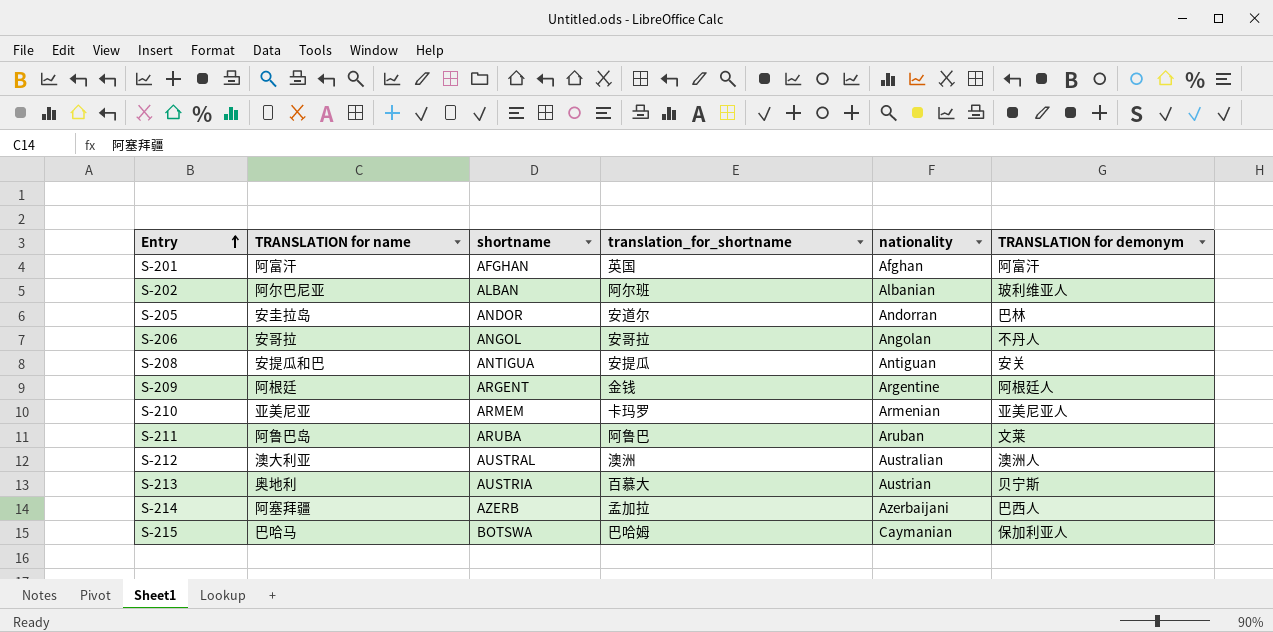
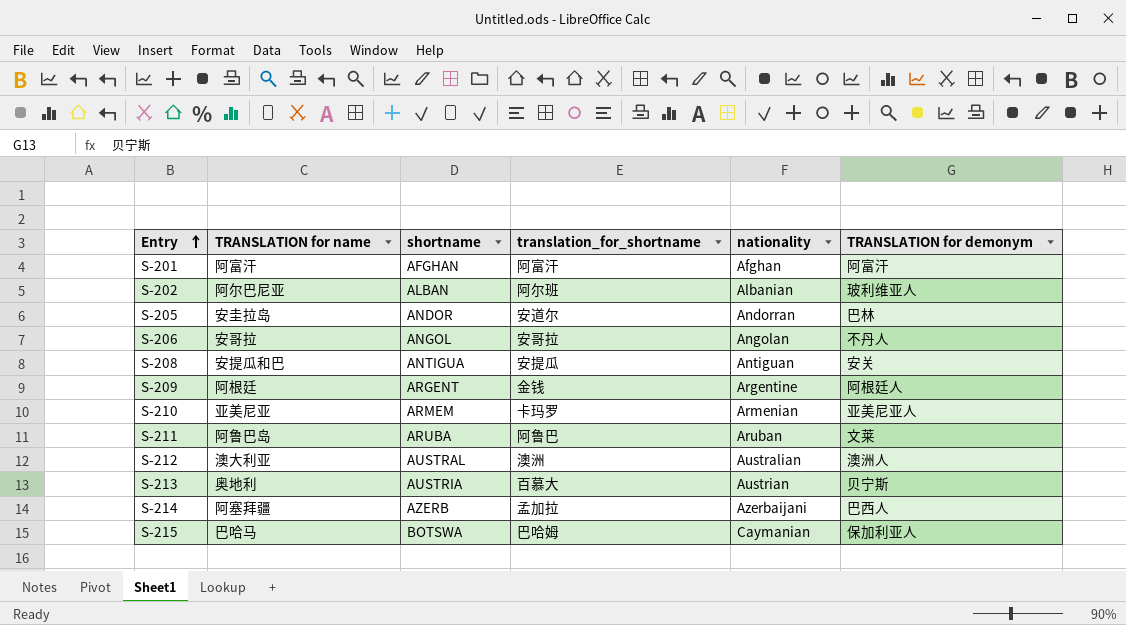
S-201 | translation_for_shortname: 英国 -> 阿富汗

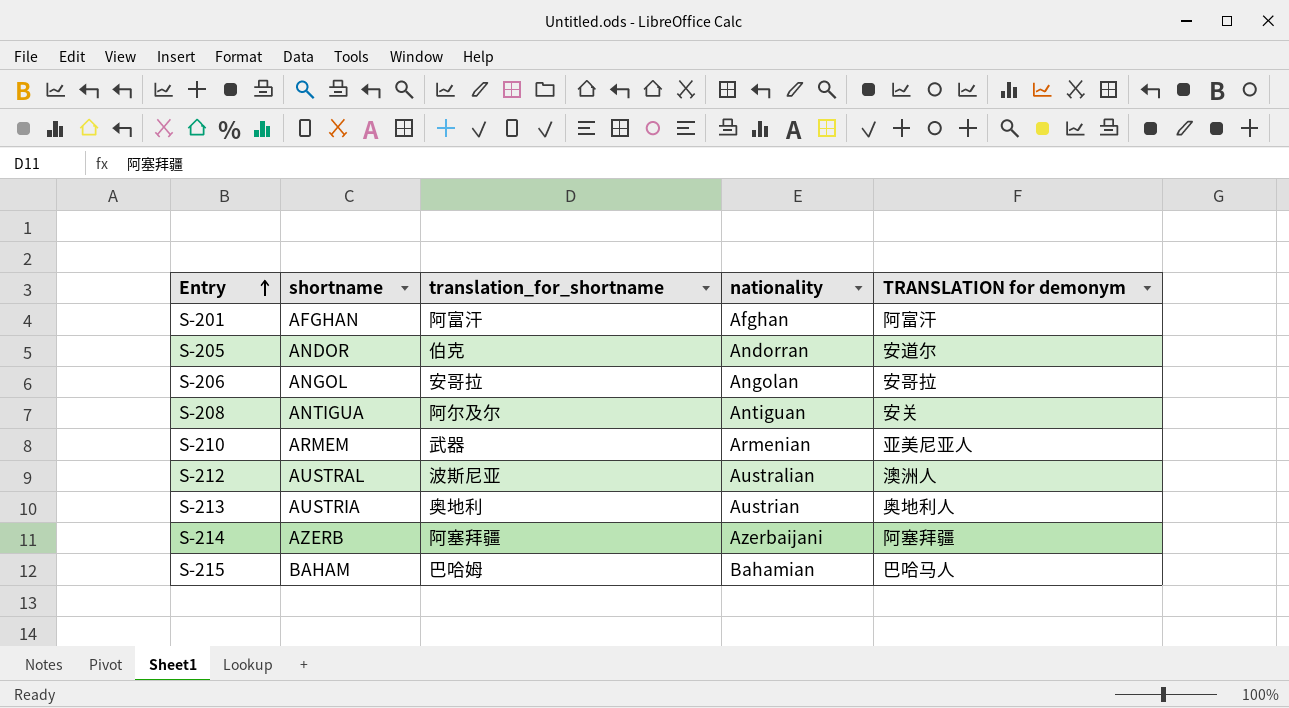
column TRANSLATION for name | position: 2 -> none
row S-202: 阿尔巴尼亚 | ALBAN | 阿尔班 | Albanian | 玻利维亚人 -> none
row S-209: 阿根廷 | ARGENT | 金钱 | Argentine | 阿根廷人 -> none
row S-211: 阿鲁巴岛 | ARUBA | 阿鲁巴 | Aruban | 文莱 -> none
S-205 | translation_for_shortname: 安道尔 -> 伯克
S-205 | TRANSLATION for demonym: 巴林 -> 安道尔
S-206 | TRANSLATION for demonym: 不丹人 -> 安哥拉
S-208 | translation_for_shortname: 安提瓜 -> 阿尔及尔
S-210 | translation_for_shortname: 卡玛罗 -> 武器
S-212 | translation_for_shortname: 澳洲 -> 波斯尼亚
S-213 | translation_for_shortname: 百慕大 -> 奥地利
S-213 | TRANSLATION for demonym: 贝宁斯 -> 奥地利人
S-214 | translation_for_shortname: 孟加拉 -> 阿塞拜疆
S-214 | TRANSLATION for demonym: 巴西人 -> 阿塞拜疆
S-215 | shortname: BOTSWA -> BAHAM
S-215 | nationality: Caymanian -> Bahamian
S-215 | TRANSLATION for demonym: 保加利亚人 -> 巴哈马人

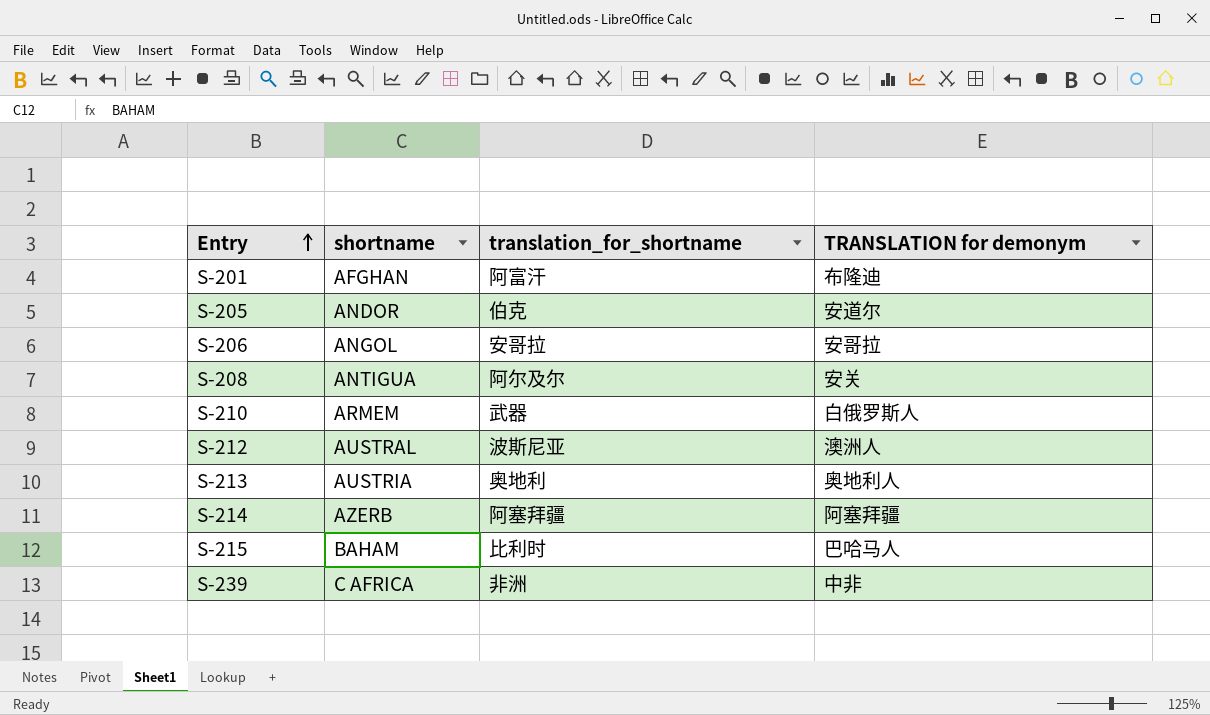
column nationality | position: 4 -> none
S-201 | TRANSLATION for demonym: 阿富汗 -> 布隆迪
S-210 | TRANSLATION for demonym: 亚美尼亚人 -> 白俄罗斯人
S-215 | translation_for_shortname: 巴哈姆 -> 比利时
row S-239: none -> C AFRICA | 非洲 | 中非

